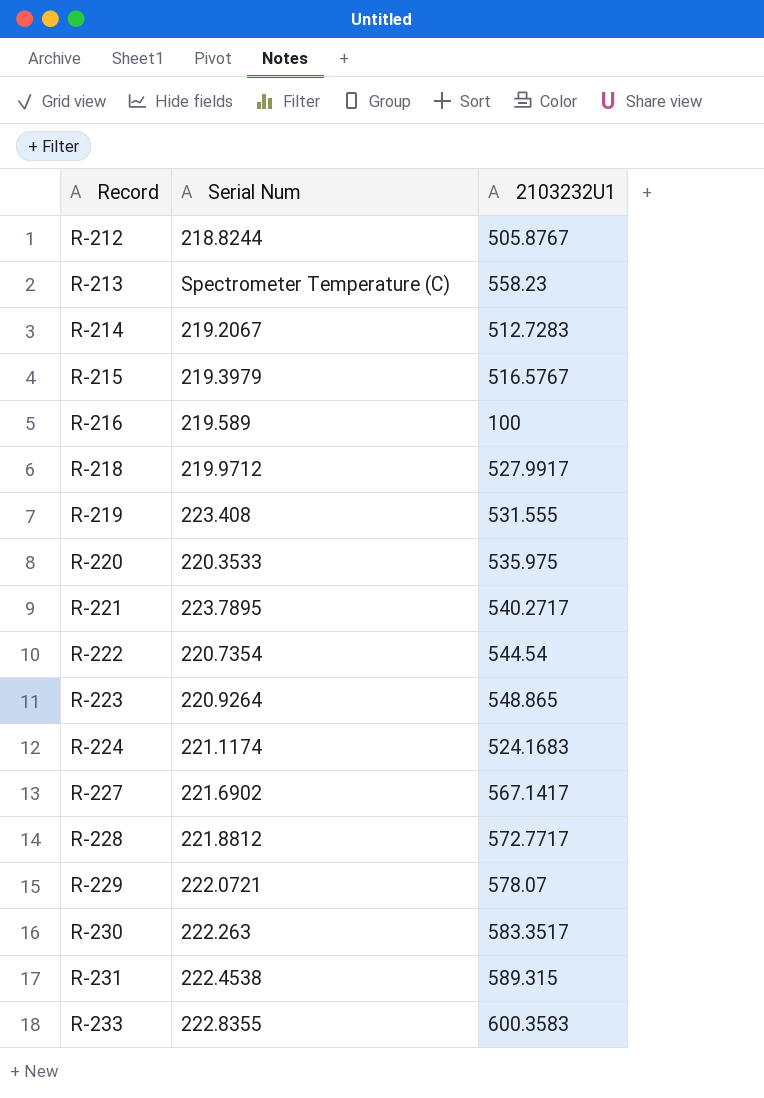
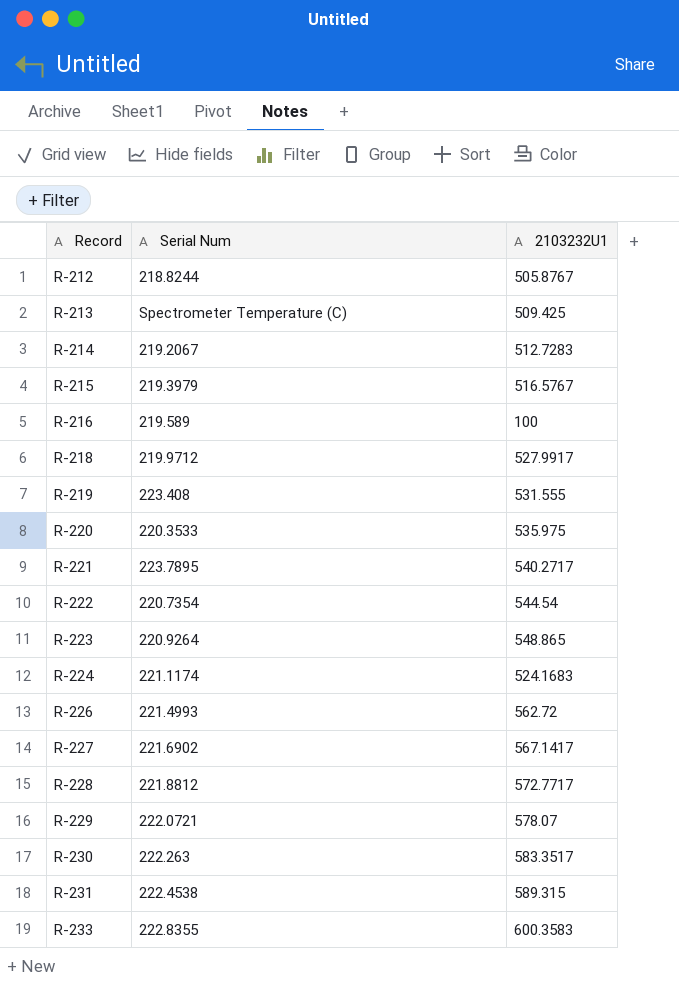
R-213 | 2103232U1: 558.23 -> 509.425
row R-226: none -> 221.4993 | 562.72

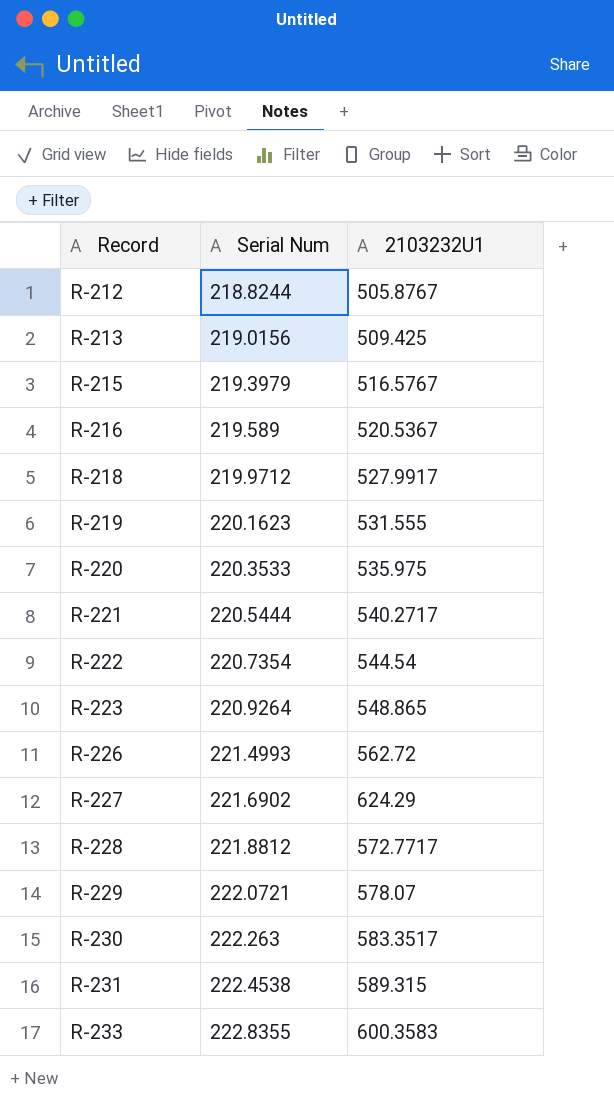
row R-214: 219.2067 | 512.7283 -> none
row R-224: 221.1174 | 524.1683 -> none
R-213 | Serial Num: Spectrometer Temperature (C) -> 219.0156
R-216 | 2103232U1: 100 -> 520.5367
R-219 | Serial Num: 223.408 -> 220.1623
R-221 | Serial Num: 223.7895 -> 220.5444
R-227 | 2103232U1: 567.1417 -> 624.29

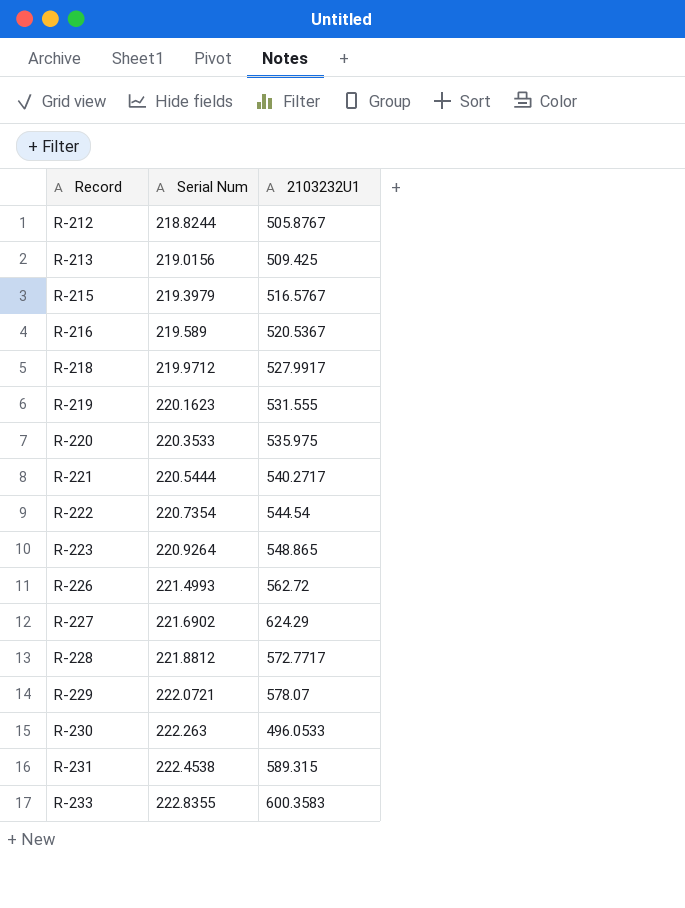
R-230 | 2103232U1: 583.3517 -> 496.0533

